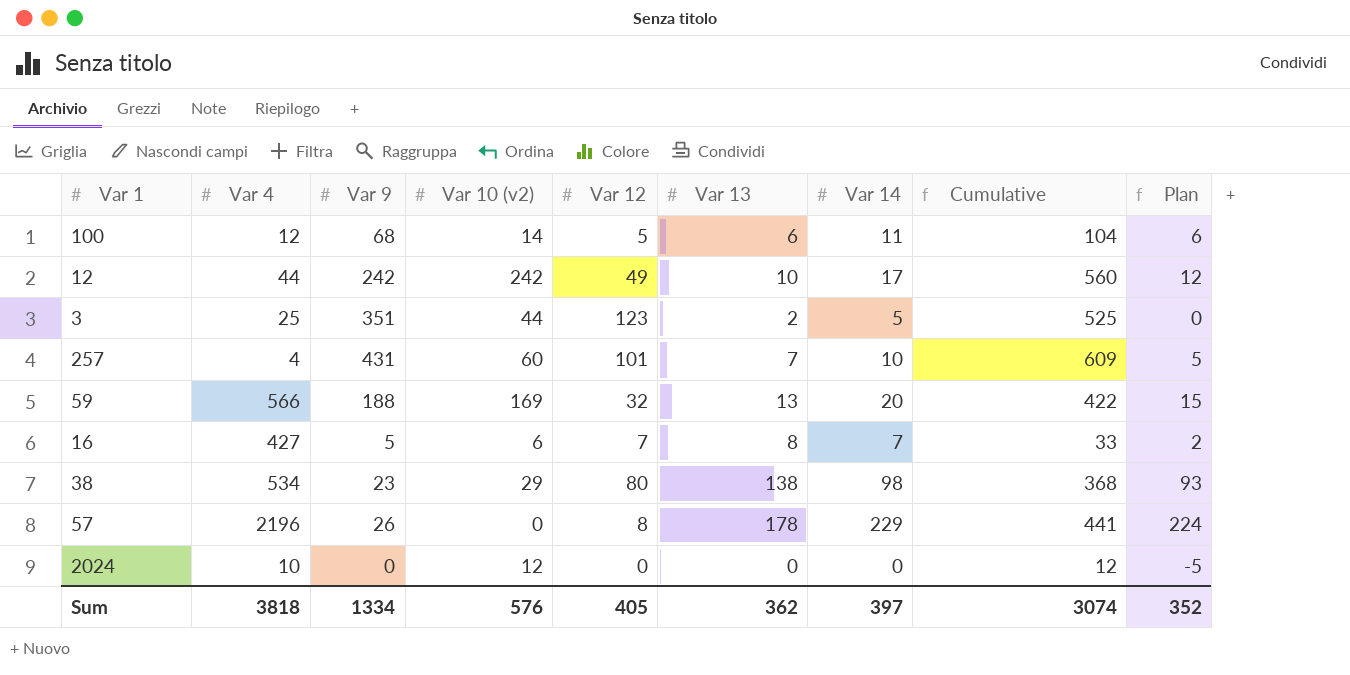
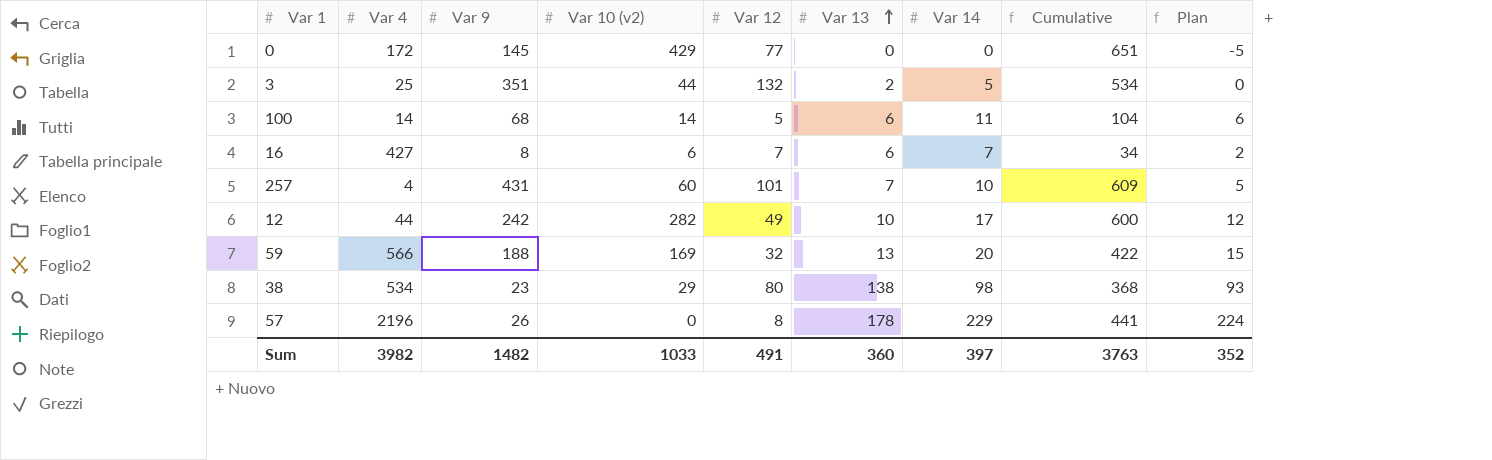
row order: none -> Var 13 ascending
row 2024: 10 | 0 | 12 | 0 | 0 | 0 | 12 | -5 -> none
row 0: none -> 172 | 145 | 429 | 77 | 0 | 0 | 651 | -5
3 | Var 12: 123 -> 132
3 | Cumulative: 525 -> 534
100 | Var 4: 12 -> 14
16 | Var 9: 5 -> 8
16 | Var 13: 8 -> 6
16 | Cumulative: 33 -> 34
12 | Var 10 (v2): 242 -> 282
12 | Cumulative: 560 -> 600
Sum | Var 4: 3818 -> 3982
Sum | Var 9: 1334 -> 1482
Sum | Var 10 (v2): 576 -> 1033
Sum | Var 12: 405 -> 491
Sum | Var 13: 362 -> 360
Sum | Cumulative: 3074 -> 3763

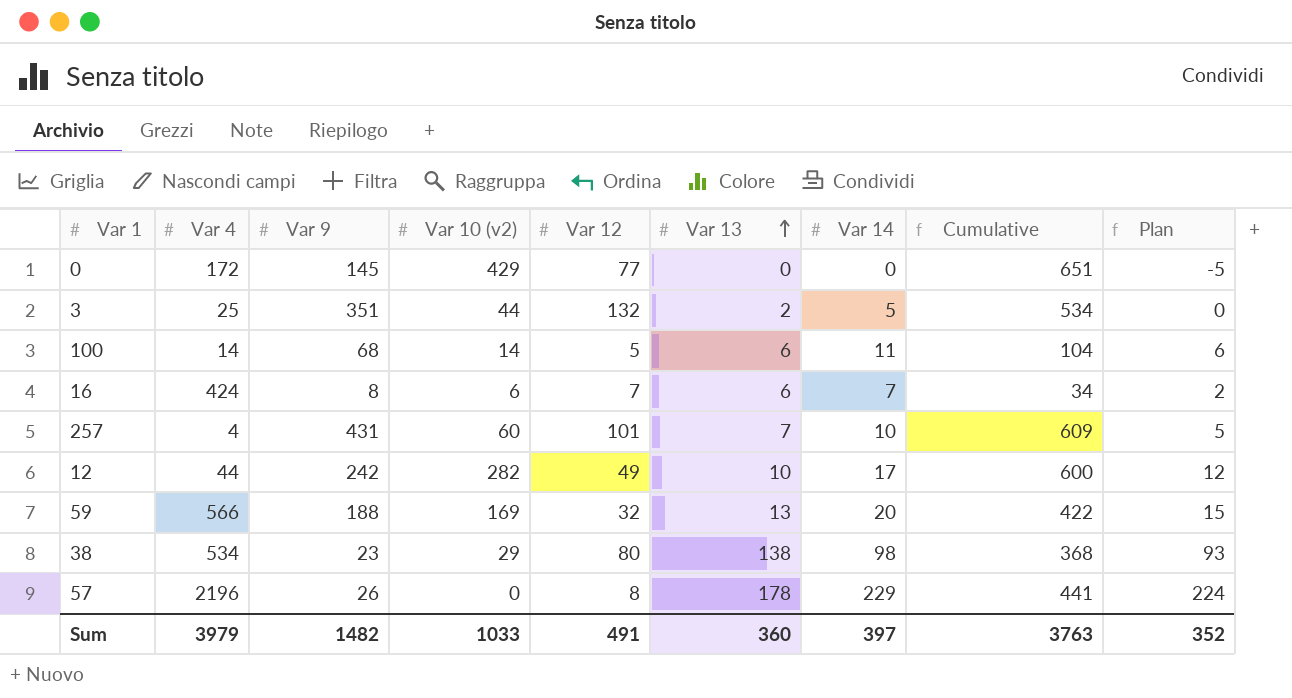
16 | Var 4: 427 -> 424
Sum | Var 4: 3982 -> 3979

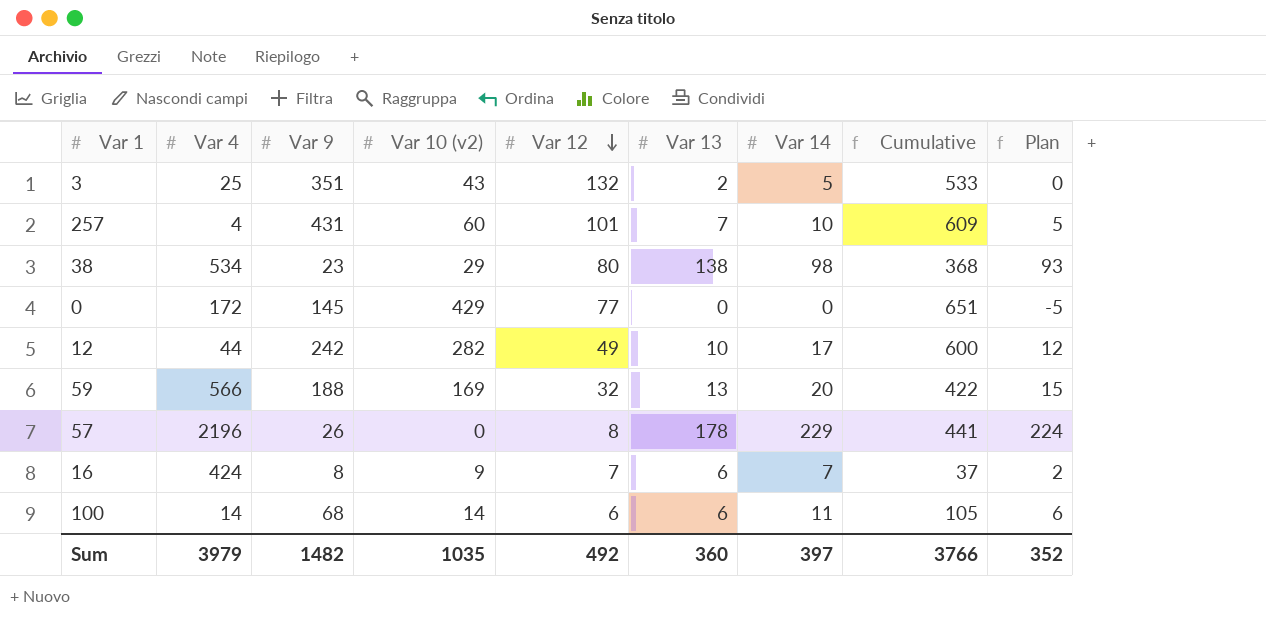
row order: Var 13 ascending -> Var 12 descending
3 | Var 10 (v2): 44 -> 43
3 | Cumulative: 534 -> 533
16 | Var 10 (v2): 6 -> 9
16 | Cumulative: 34 -> 37
100 | Var 12: 5 -> 6
100 | Cumulative: 104 -> 105
Sum | Var 10 (v2): 1033 -> 1035
Sum | Var 12: 491 -> 492
Sum | Cumulative: 3763 -> 3766

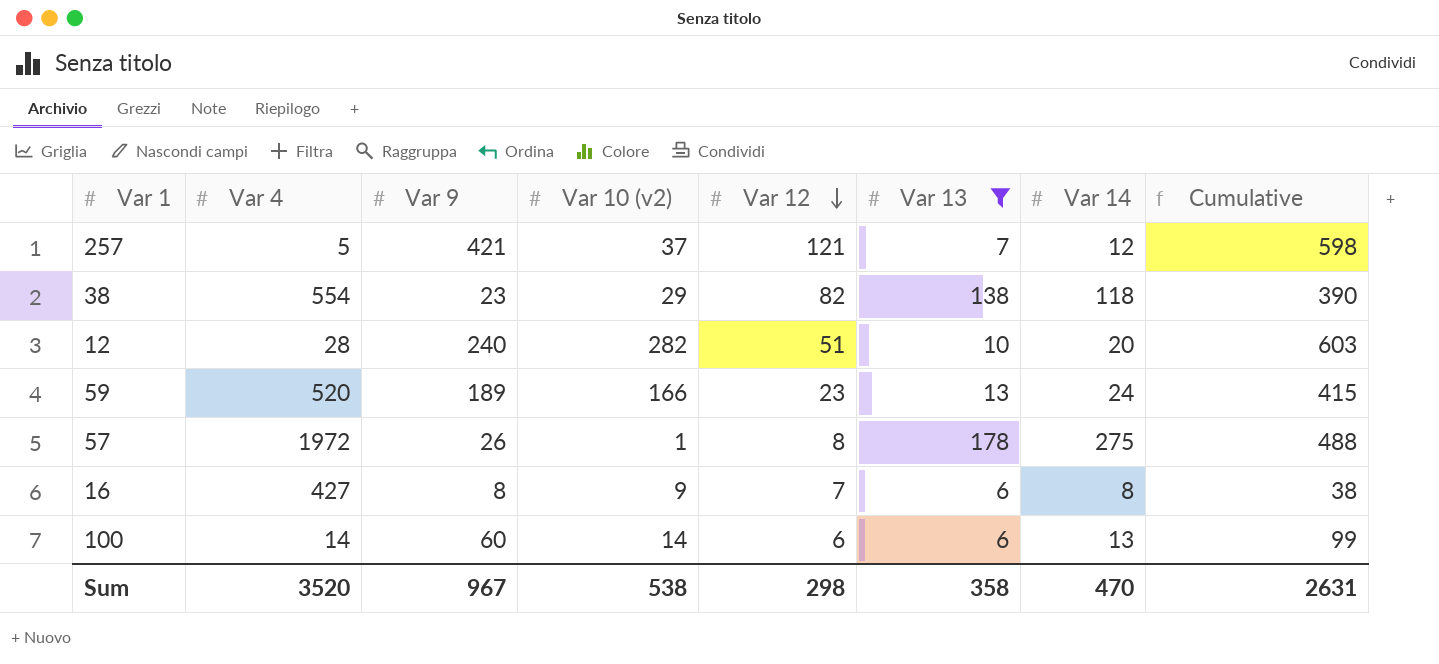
filter: none -> Var 13 >= 6
column Plan | formula: [Var 14] - 5 -> none
257 | Var 4: 4 -> 5
257 | Var 9: 431 -> 421
257 | Var 10 (v2): 60 -> 37
257 | Var 12: 101 -> 121
257 | Var 14: 10 -> 12
257 | Cumulative: 609 -> 598
38 | Var 4: 534 -> 554
38 | Var 12: 80 -> 82
38 | Var 14: 98 -> 118
38 | Cumulative: 368 -> 390
12 | Var 4: 44 -> 28
12 | Var 9: 242 -> 240
12 | Var 12: 49 -> 51
12 | Var 14: 17 -> 20
12 | Cumulative: 600 -> 603
59 | Var 4: 566 -> 520
59 | Var 9: 188 -> 189
59 | Var 10 (v2): 169 -> 166
59 | Var 12: 32 -> 23
59 | Var 14: 20 -> 24
59 | Cumulative: 422 -> 415
57 | Var 4: 2196 -> 1972
57 | Var 10 (v2): 0 -> 1
57 | Var 14: 229 -> 275
57 | Cumulative: 441 -> 488
16 | Var 4: 424 -> 427
16 | Var 14: 7 -> 8
16 | Cumulative: 37 -> 38
100 | Var 9: 68 -> 60
100 | Var 14: 11 -> 13
100 | Cumulative: 105 -> 99
Sum | Var 4: 3979 -> 3520
Sum | Var 9: 1482 -> 967
Sum | Var 10 (v2): 1035 -> 538
Sum | Var 12: 492 -> 298
Sum | Var 13: 360 -> 358
Sum | Var 14: 397 -> 470
Sum | Cumulative: 3766 -> 2631

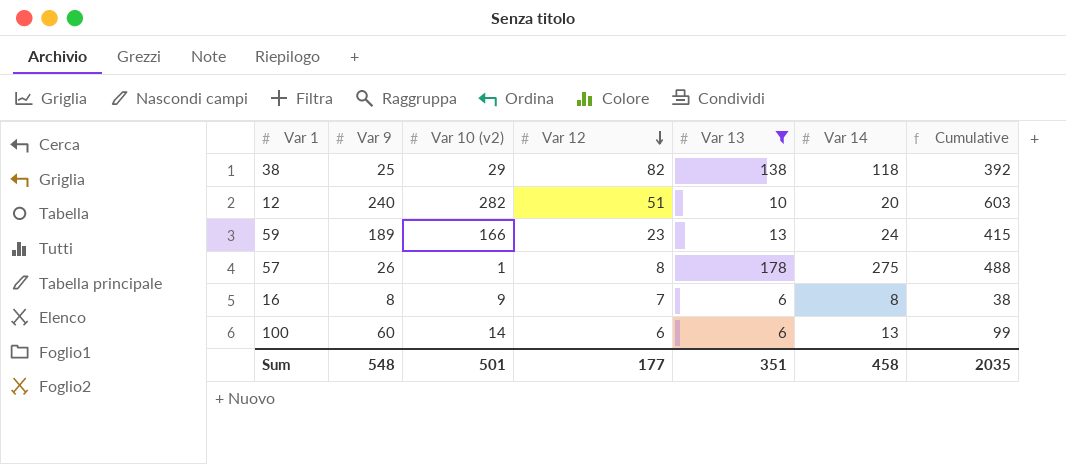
column Var 4 | position: 2 -> none
row 257: 5 | 421 | 37 | 121 | 7 | 12 | 598 -> none
38 | Var 9: 23 -> 25
38 | Cumulative: 390 -> 392
Sum | Var 9: 967 -> 548
Sum | Var 10 (v2): 538 -> 501
Sum | Var 12: 298 -> 177
Sum | Var 13: 358 -> 351
Sum | Var 14: 470 -> 458
Sum | Cumulative: 2631 -> 2035

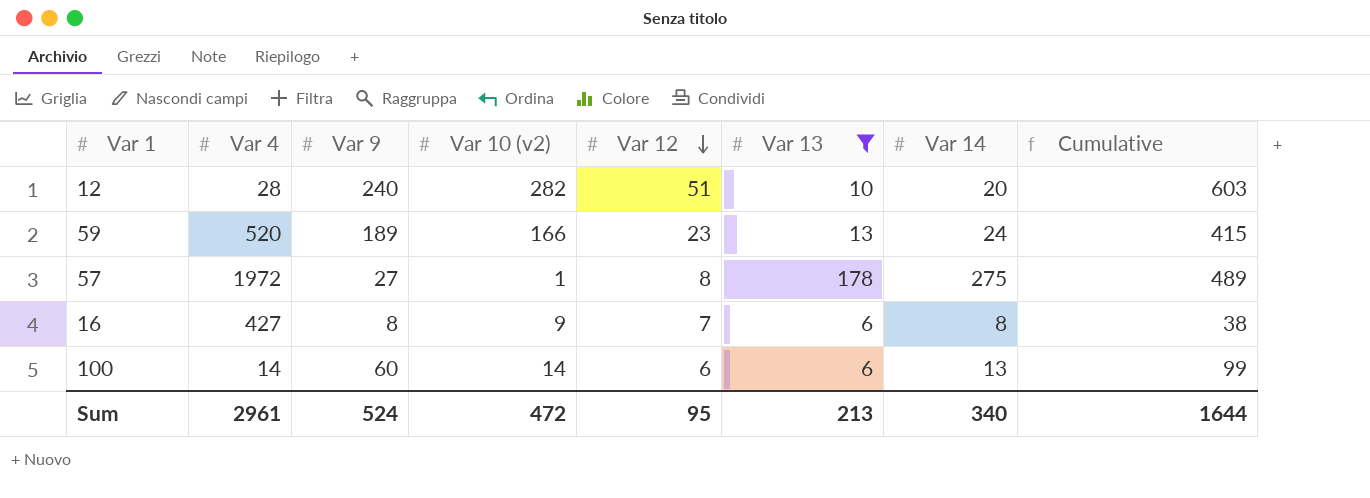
column Var 4 | position: none -> 2
row 38: 25 | 29 | 82 | 138 | 118 | 392 -> none
57 | Var 9: 26 -> 27
57 | Cumulative: 488 -> 489
Sum | Var 9: 548 -> 524
Sum | Var 10 (v2): 501 -> 472
Sum | Var 12: 177 -> 95
Sum | Var 13: 351 -> 213
Sum | Var 14: 458 -> 340
Sum | Cumulative: 2035 -> 1644

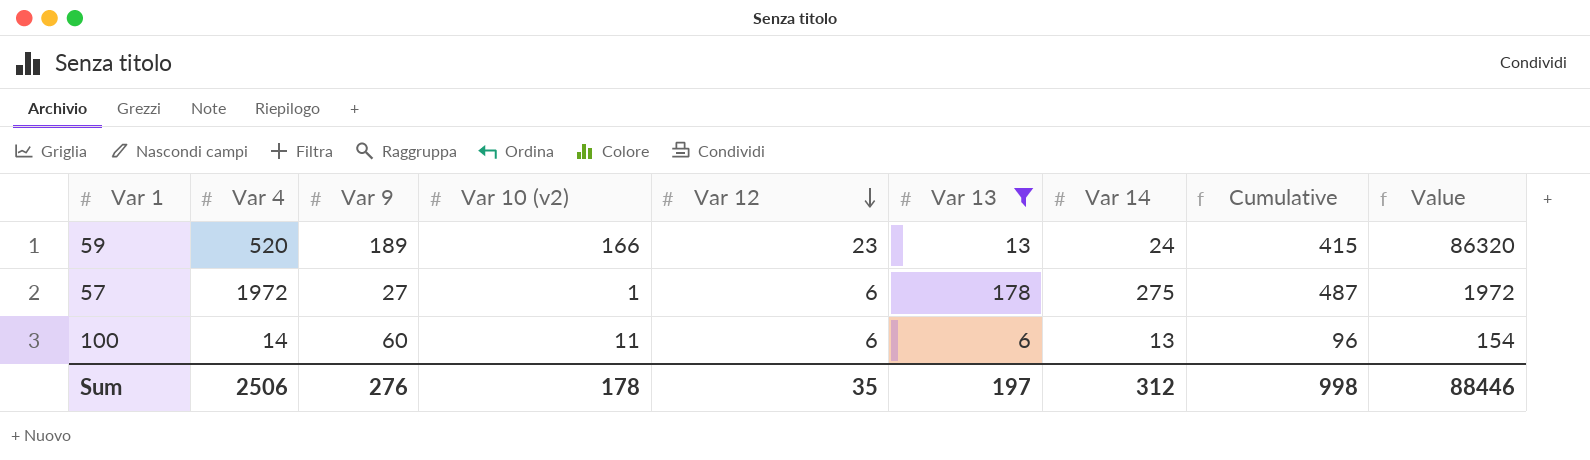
column Value | formula: none -> [Var 4] * [Var 10 (v2)]
row 12: 28 | 240 | 282 | 51 | 10 | 20 | 603 -> none
row 16: 427 | 8 | 9 | 7 | 6 | 8 | 38 -> none
57 | Var 12: 8 -> 6
57 | Cumulative: 489 -> 487
100 | Var 10 (v2): 14 -> 11
100 | Cumulative: 99 -> 96
Sum | Var 4: 2961 -> 2506
Sum | Var 9: 524 -> 276
Sum | Var 10 (v2): 472 -> 178
Sum | Var 12: 95 -> 35
Sum | Var 13: 213 -> 197
Sum | Var 14: 340 -> 312
Sum | Cumulative: 1644 -> 998

